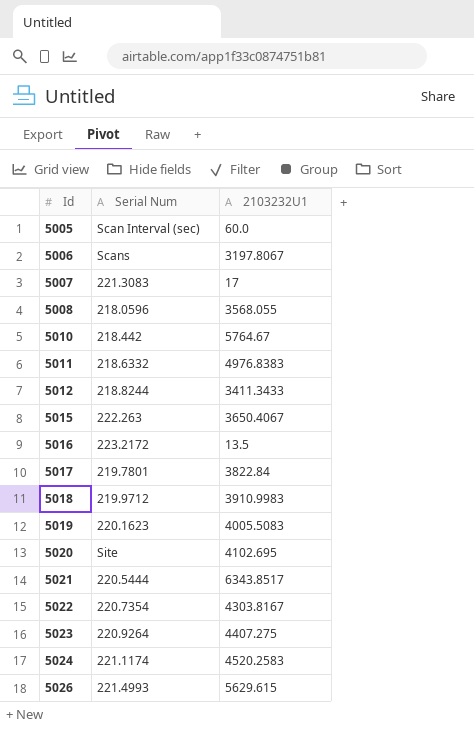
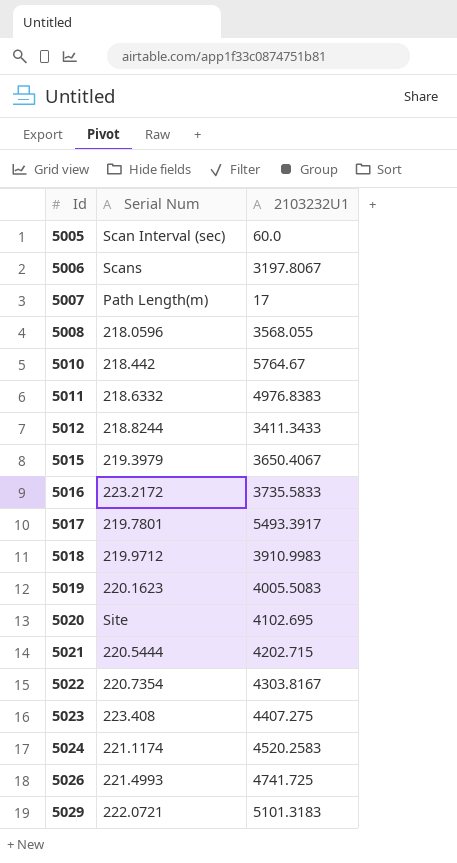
5007 | Serial Num: 221.3083 -> Path Length(m)
5015 | Serial Num: 222.263 -> 219.3979
5016 | 2103232U1: 13.5 -> 3735.5833
5017 | 2103232U1: 3822.84 -> 5493.3917
5021 | 2103232U1: 6343.8517 -> 4202.715
5023 | Serial Num: 220.9264 -> 223.408
5026 | 2103232U1: 5629.615 -> 4741.725
row 5029: none -> 222.0721 | 5101.3183

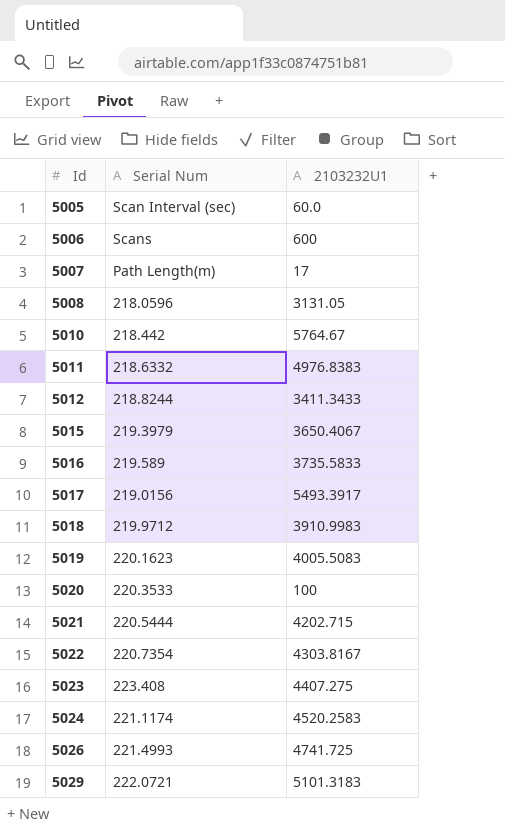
5006 | 2103232U1: 3197.8067 -> 600
5008 | 2103232U1: 3568.055 -> 3131.05
5016 | Serial Num: 223.2172 -> 219.589
5017 | Serial Num: 219.7801 -> 219.0156
5020 | Serial Num: Site -> 220.3533
5020 | 2103232U1: 4102.695 -> 100

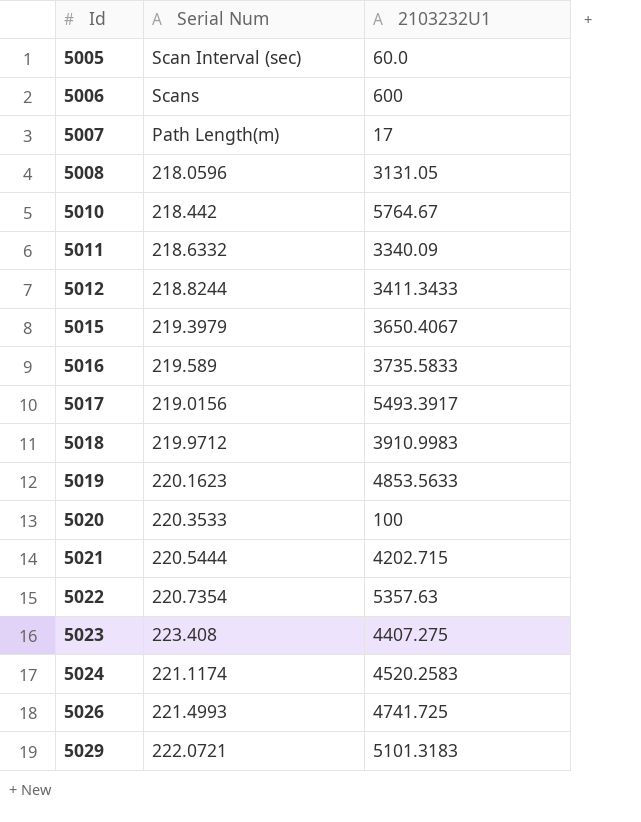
5011 | 2103232U1: 4976.8383 -> 3340.09
5019 | 2103232U1: 4005.5083 -> 4853.5633
5022 | 2103232U1: 4303.8167 -> 5357.63

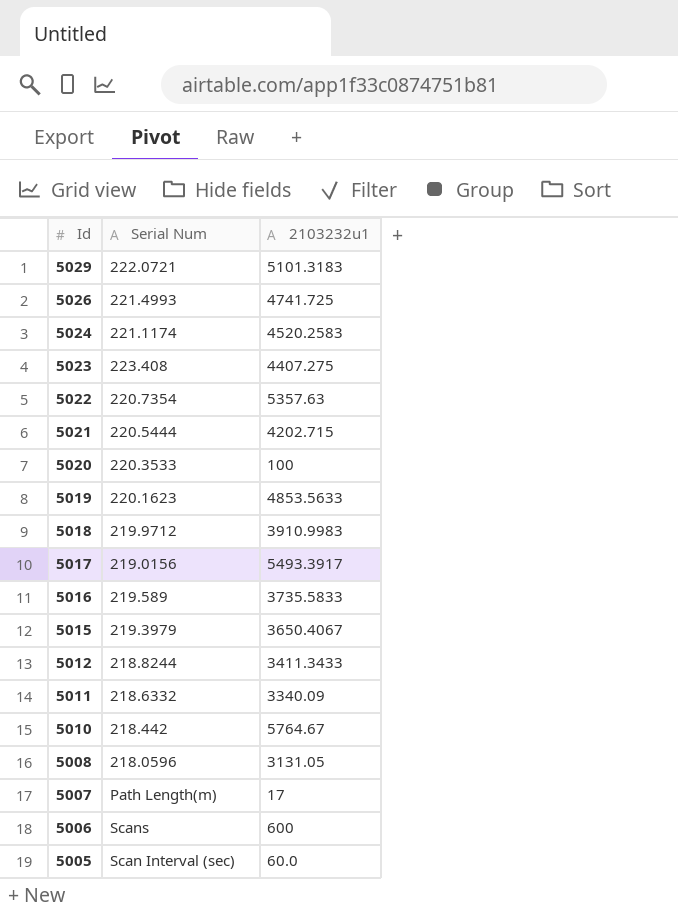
row order: Id ascending -> Id descending
column name: 2103232U1 -> 2103232u1

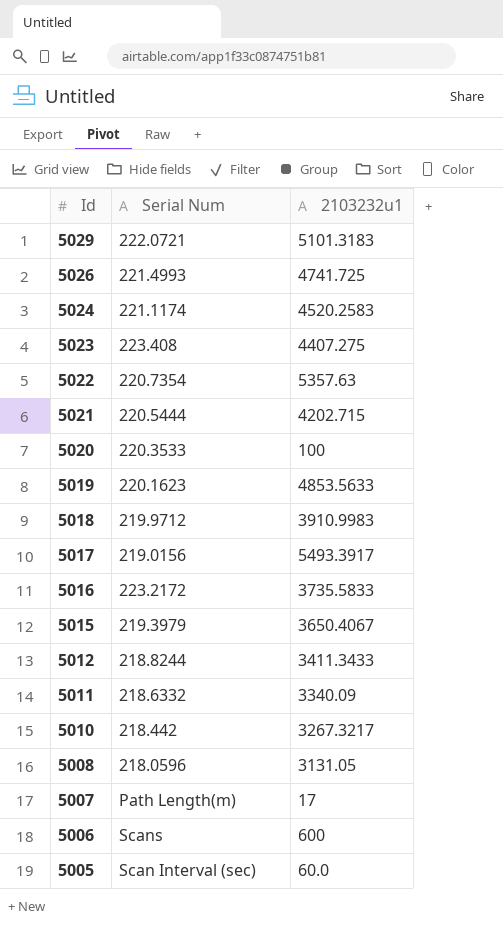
5016 | Serial Num: 219.589 -> 223.2172
5010 | 2103232u1: 5764.67 -> 3267.3217

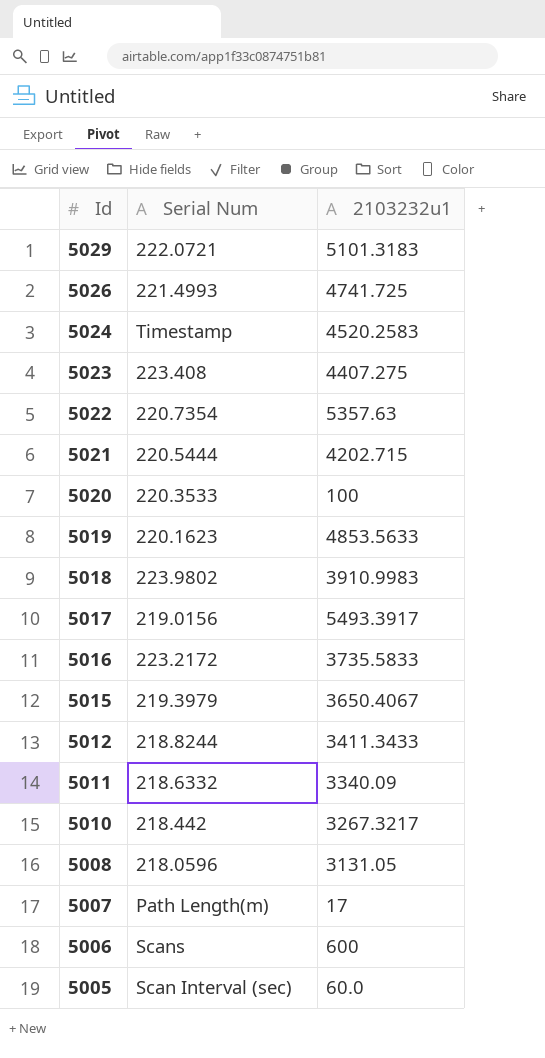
5024 | Serial Num: 221.1174 -> Timestamp
5018 | Serial Num: 219.9712 -> 223.9802

